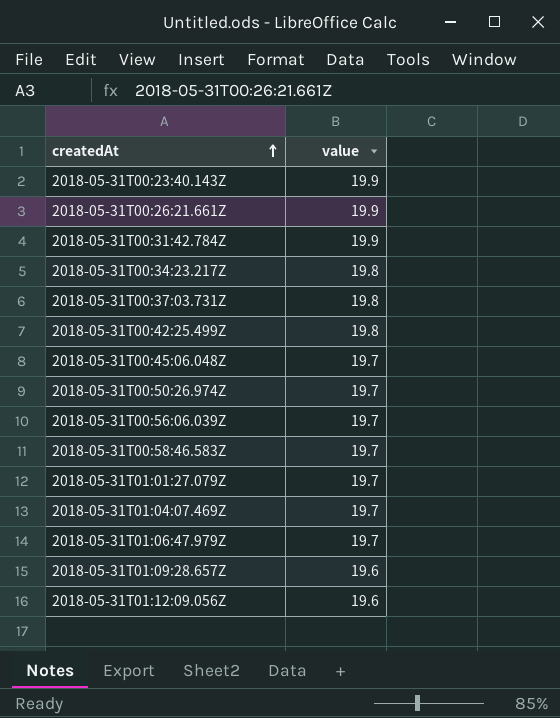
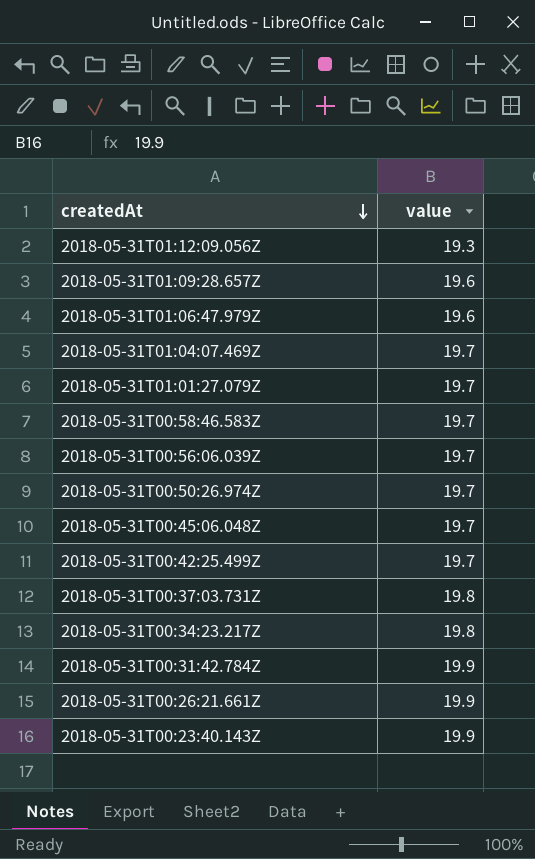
row order: createdAt ascending -> createdAt descending
2018-05-31T01:12:09.056Z | value: 19.6 -> 19.3
2018-05-31T01:06:47.979Z | value: 19.7 -> 19.6
2018-05-31T00:42:25.499Z | value: 19.8 -> 19.7

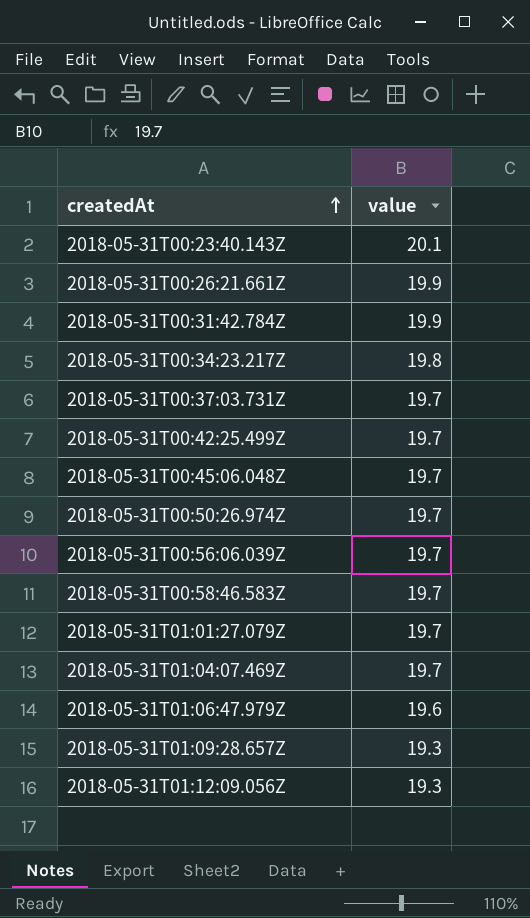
row order: createdAt descending -> createdAt ascending
2018-05-31T00:23:40.143Z | value: 19.9 -> 20.1
2018-05-31T00:37:03.731Z | value: 19.8 -> 19.7
2018-05-31T01:09:28.657Z | value: 19.6 -> 19.3

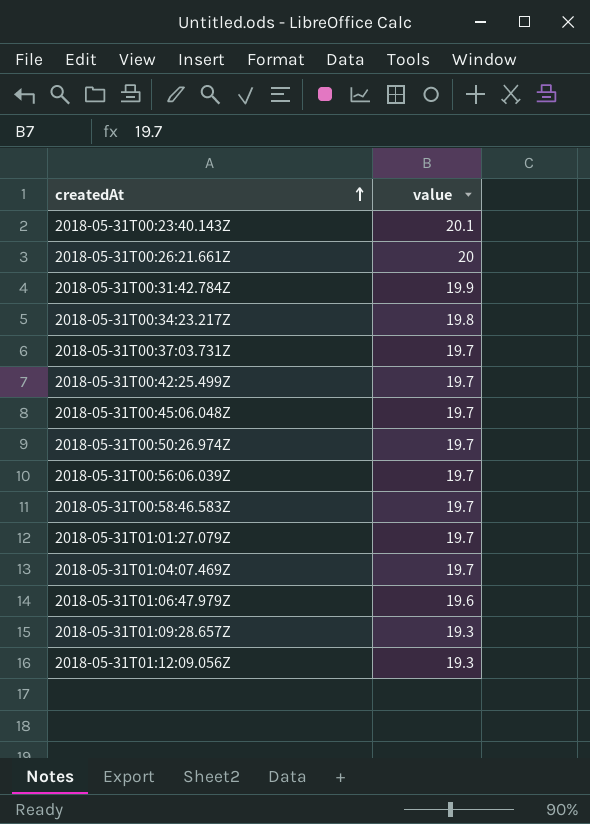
2018-05-31T00:26:21.661Z | value: 19.9 -> 20

